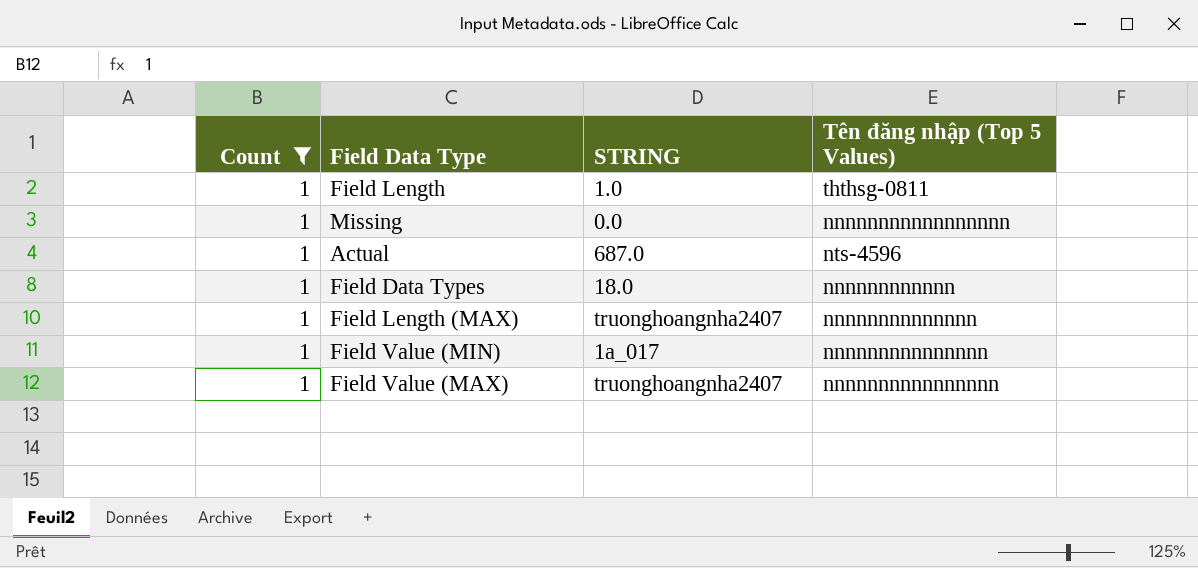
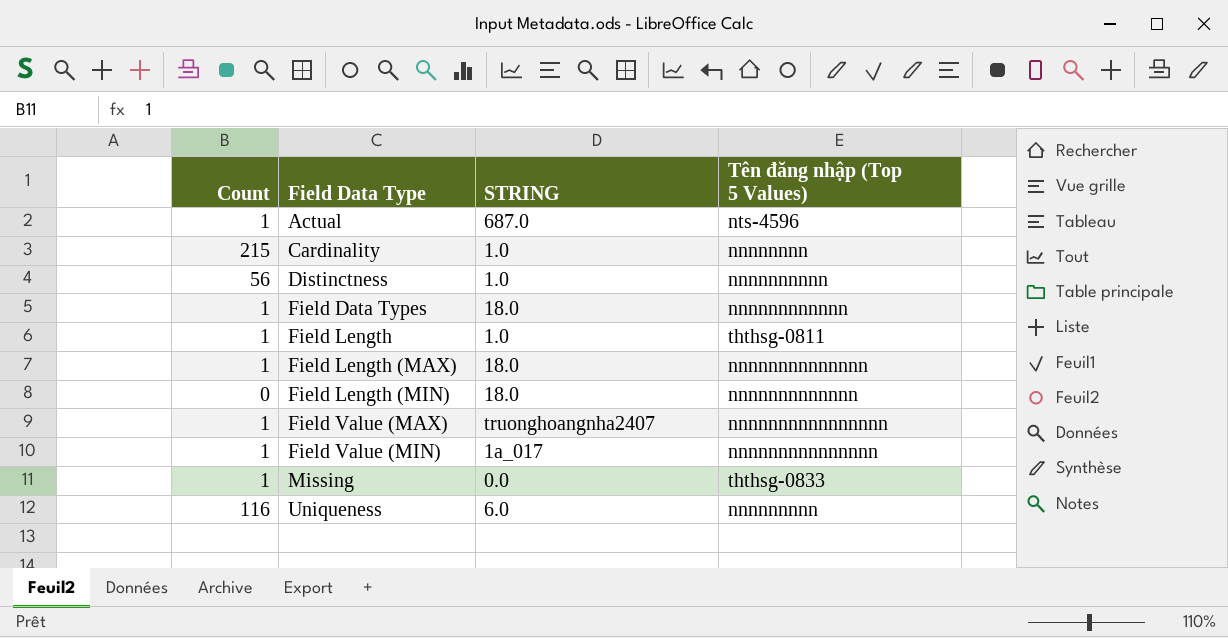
filter: Count = 1 -> none
row order: none -> Field Data Type ascending
Field Length (MAX) | STRING: truonghoangnha2407 -> 18.0
Missing | Tên đăng nhập (Top 5 Values): nnnnnnnnnnnnnnnnn -> ththsg-0833

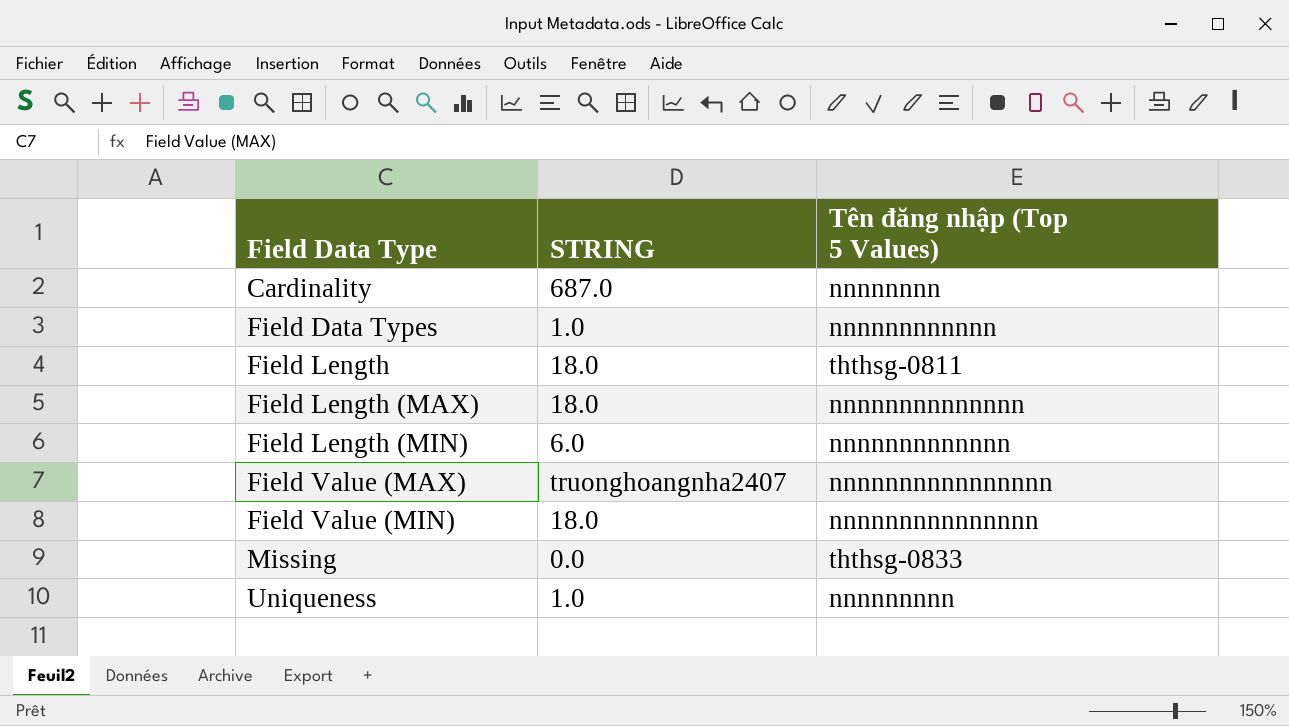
column Count | position: 1 -> none
row Actual: 1 | 687.0 | nts-4596 -> none
row Distinctness: 56 | 1.0 | nnnnnnnnnn -> none
Cardinality | STRING: 1.0 -> 687.0
Field Data Types | STRING: 18.0 -> 1.0
Field Length | STRING: 1.0 -> 18.0
Field Length (MIN) | STRING: 18.0 -> 6.0
Field Value (MIN) | STRING: 1a_017 -> 18.0
Uniqueness | STRING: 6.0 -> 1.0

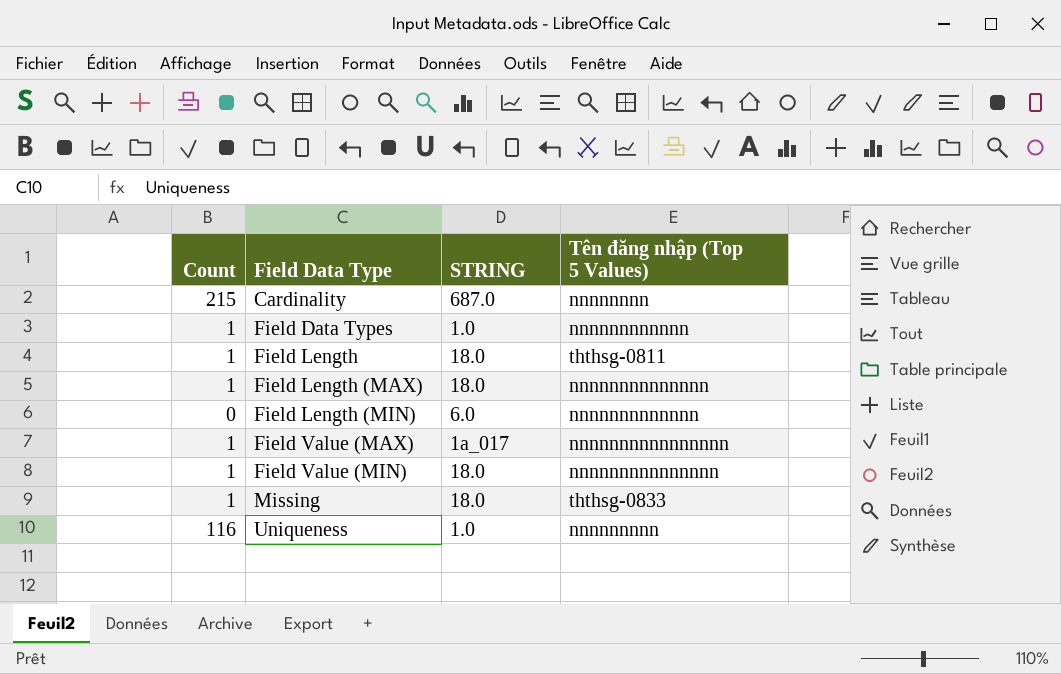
column Count | position: none -> 1
Field Value (MAX) | STRING: truonghoangnha2407 -> 1a_017
Missing | STRING: 0.0 -> 18.0

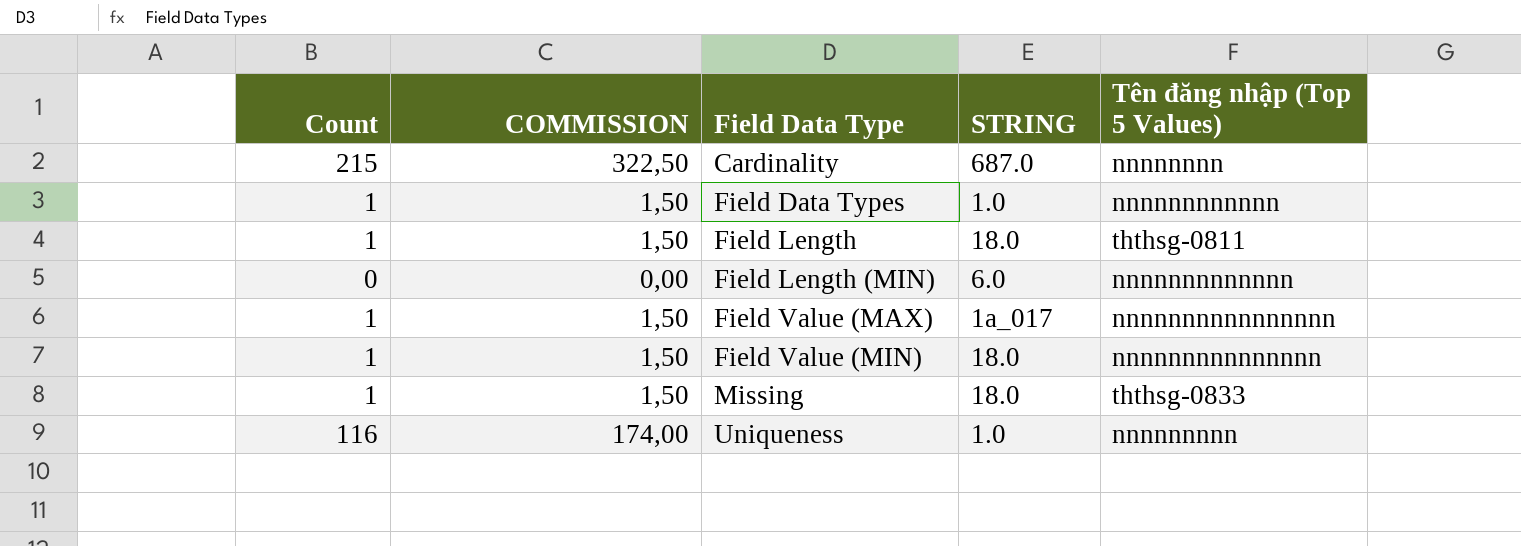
column COMMISSION | formula: none -> [Count] * 1,5
row Field Length (MAX): 1 | 18.0 | nnnnnnnnnnnnnn -> none

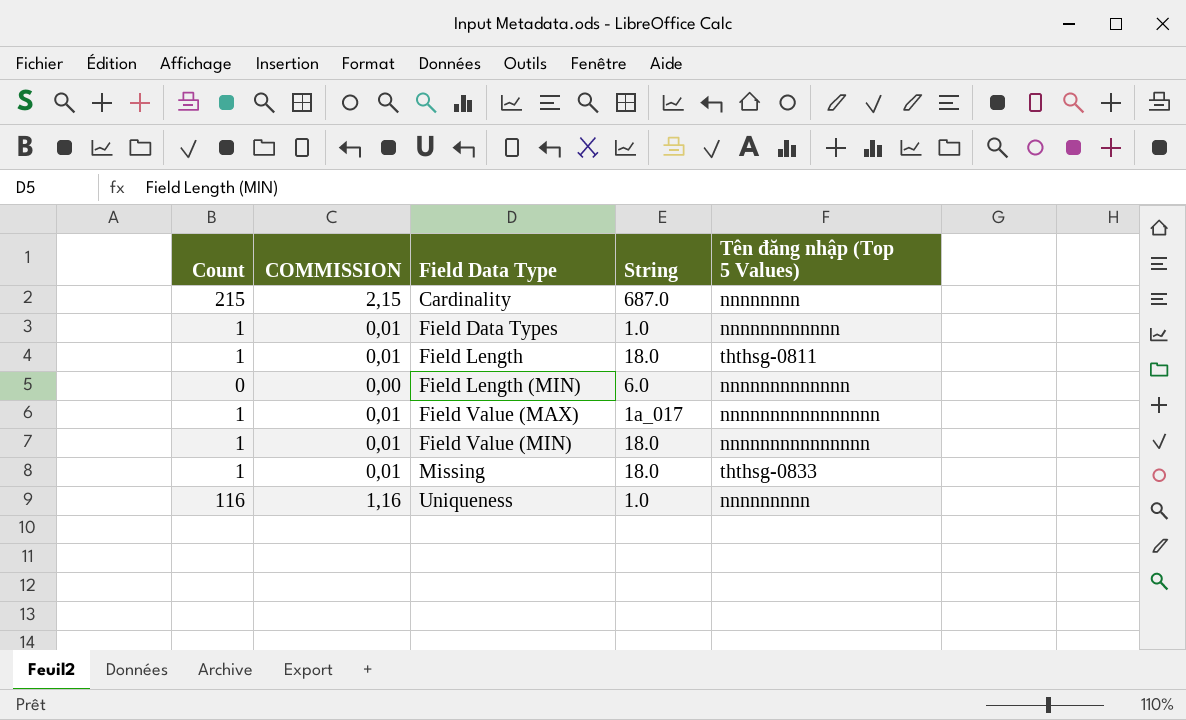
column COMMISSION | formula: [Count] * 1,5 -> [Count] * 0,01
column name: STRING -> String

